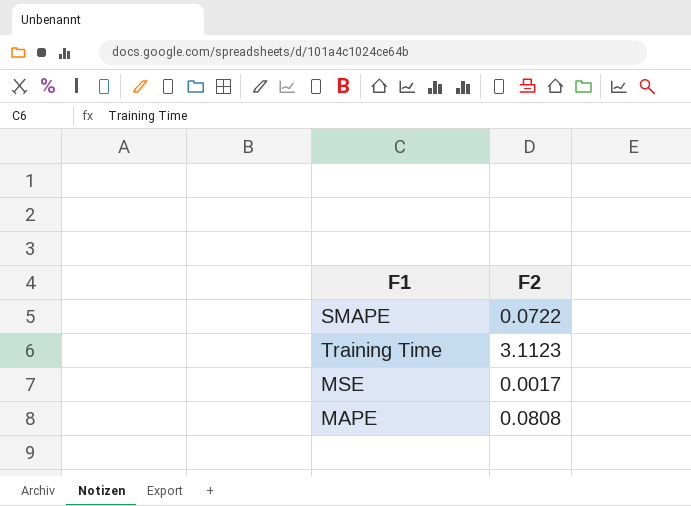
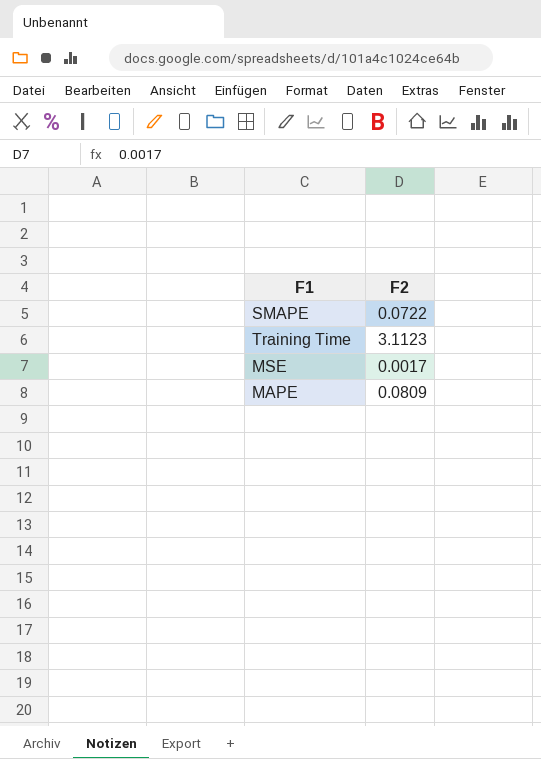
MAPE | F2: 0.0808 -> 0.0809

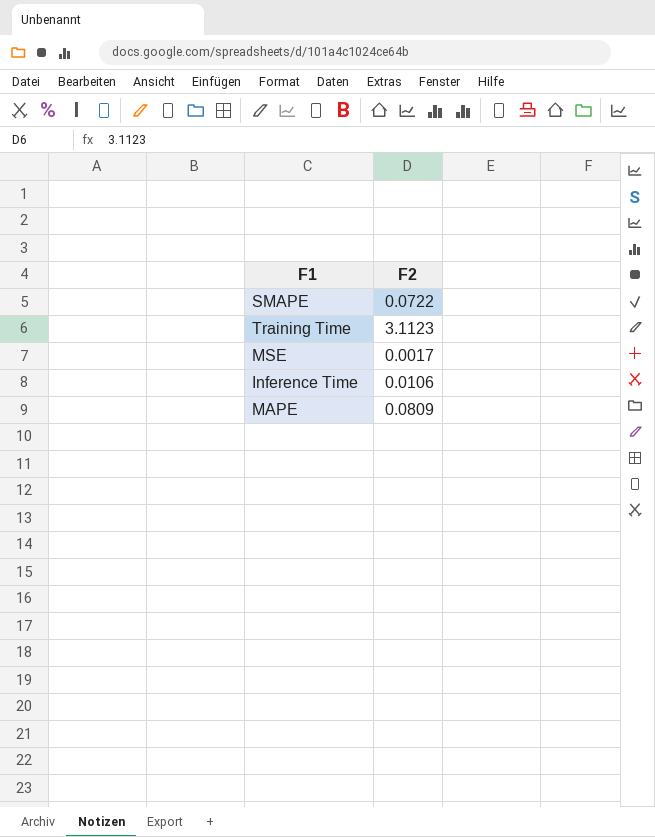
row Inference Time: none -> 0.0106

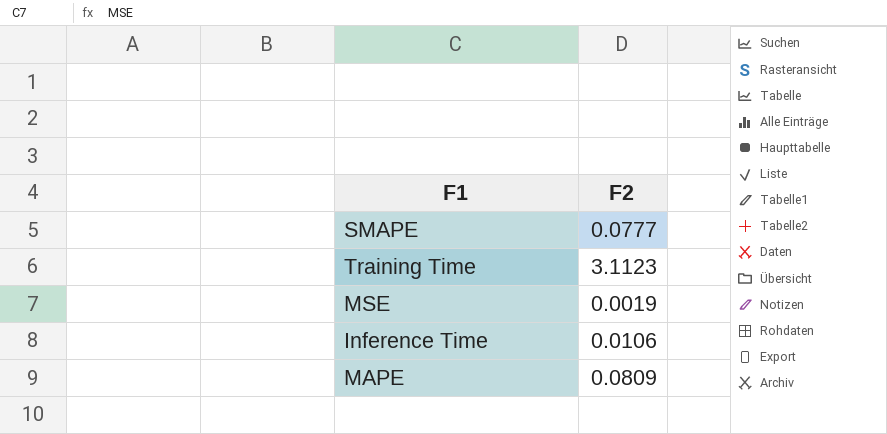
SMAPE | F2: 0.0722 -> 0.0777
MSE | F2: 0.0017 -> 0.0019

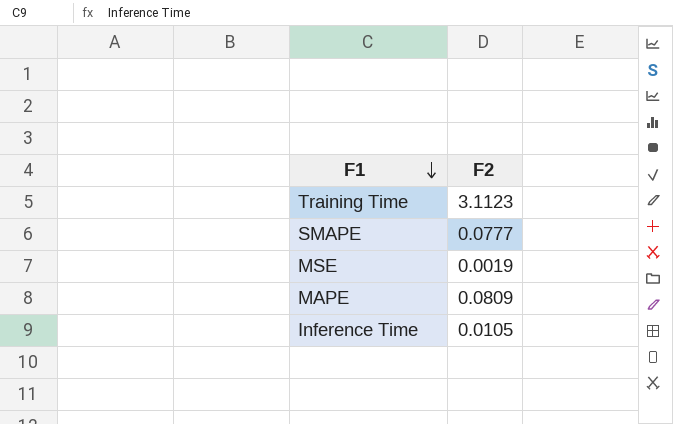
row order: none -> F1 descending
Inference Time | F2: 0.0106 -> 0.0105

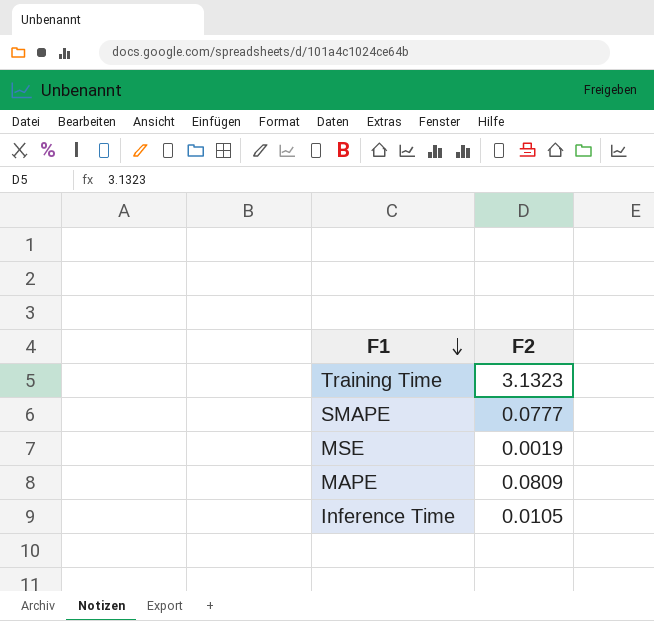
Training Time | F2: 3.1123 -> 3.1323

